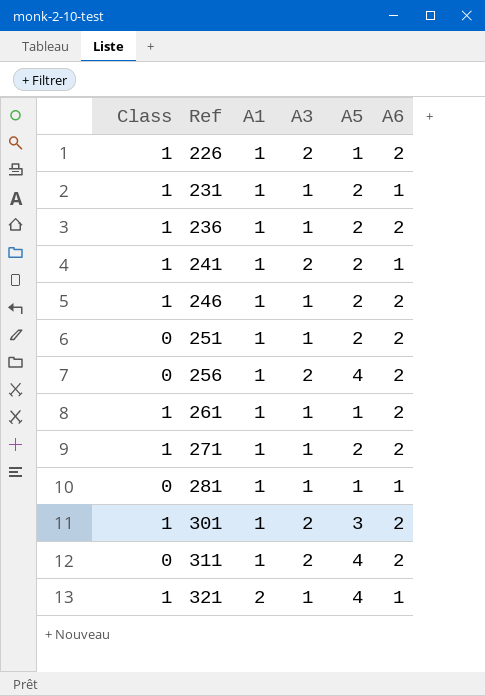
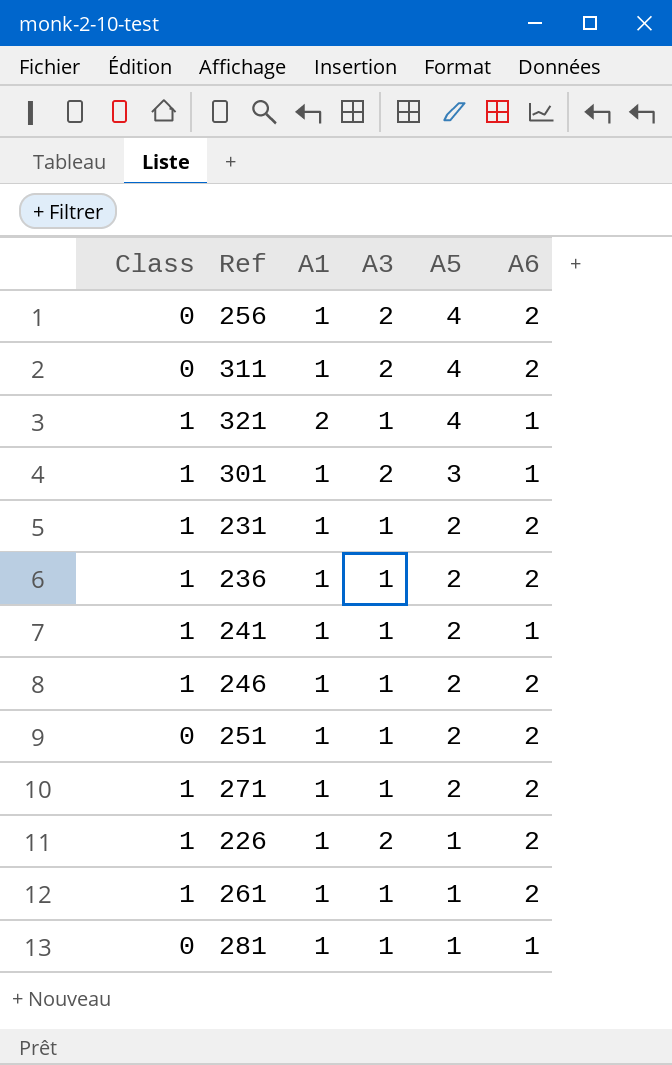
row order: Ref ascending -> A5 descending
301 | A6: 2 -> 1
231 | A6: 1 -> 2
241 | A3: 2 -> 1

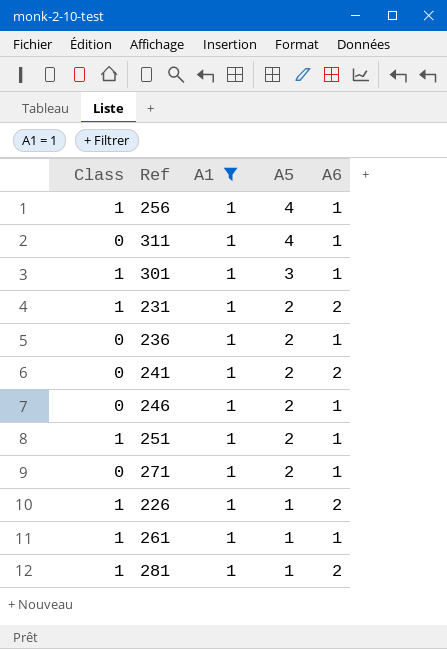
filter: none -> A1 = 1
column A3 | position: 4 -> none
256 | Class: 0 -> 1
256 | A6: 2 -> 1
311 | A6: 2 -> 1
236 | Class: 1 -> 0
236 | A6: 2 -> 1
241 | Class: 1 -> 0
241 | A6: 1 -> 2
246 | Class: 1 -> 0
246 | A6: 2 -> 1
251 | Class: 0 -> 1
251 | A6: 2 -> 1
271 | Class: 1 -> 0
271 | A6: 2 -> 1
261 | A6: 2 -> 1
281 | Class: 0 -> 1
281 | A6: 1 -> 2

